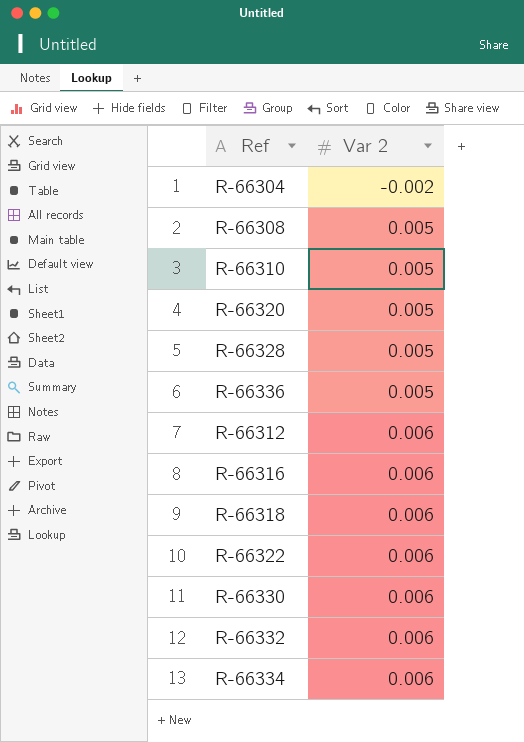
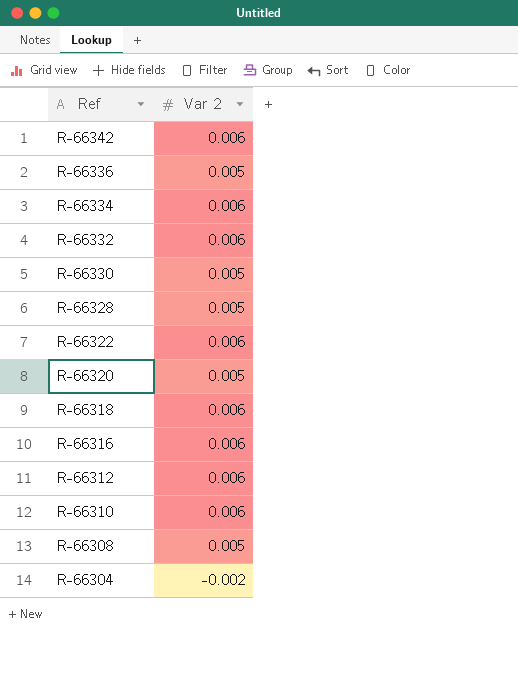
row order: Var 2 ascending -> Ref descending
row R-66342: none -> 0.006
R-66330 | Var 2: 0.006 -> 0.005
R-66310 | Var 2: 0.005 -> 0.006

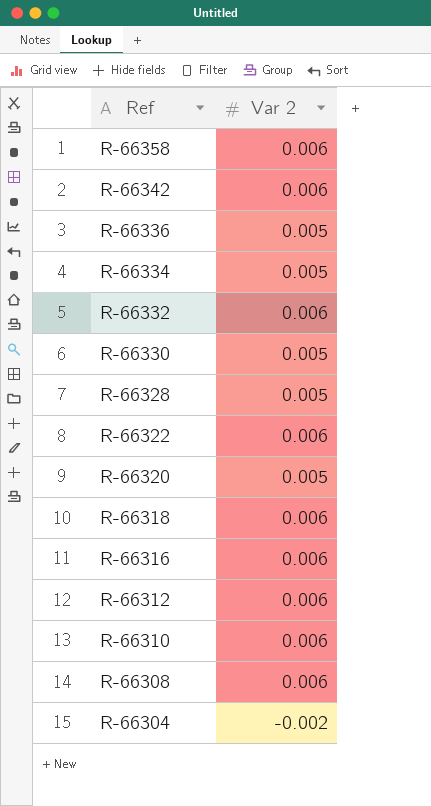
row R-66358: none -> 0.006
R-66334 | Var 2: 0.006 -> 0.005
R-66308 | Var 2: 0.005 -> 0.006

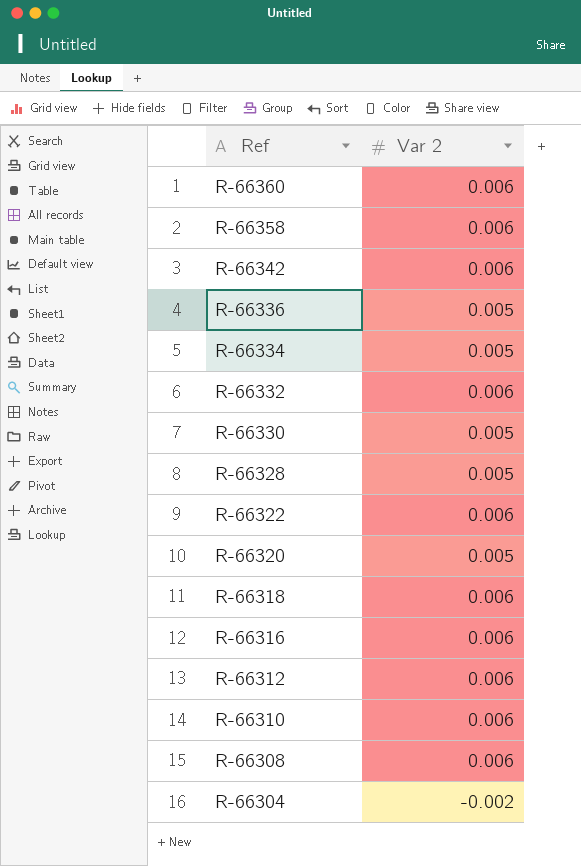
row R-66360: none -> 0.006

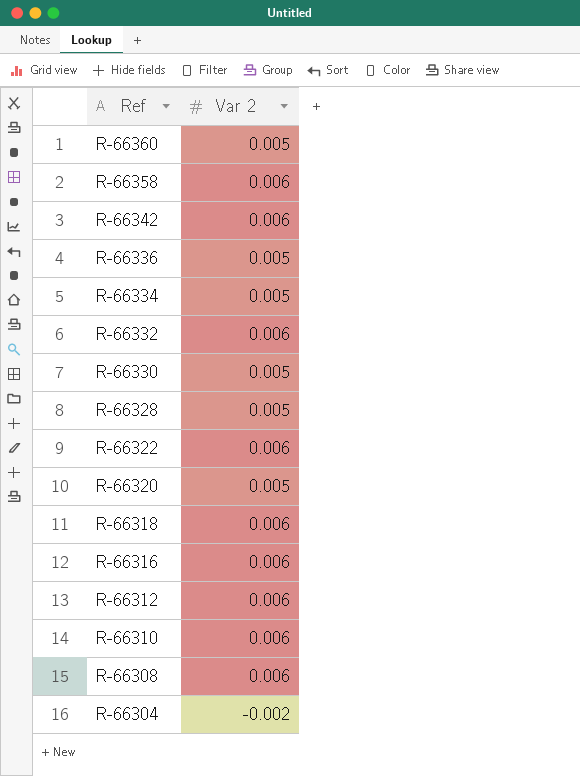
R-66360 | Var 2: 0.006 -> 0.005

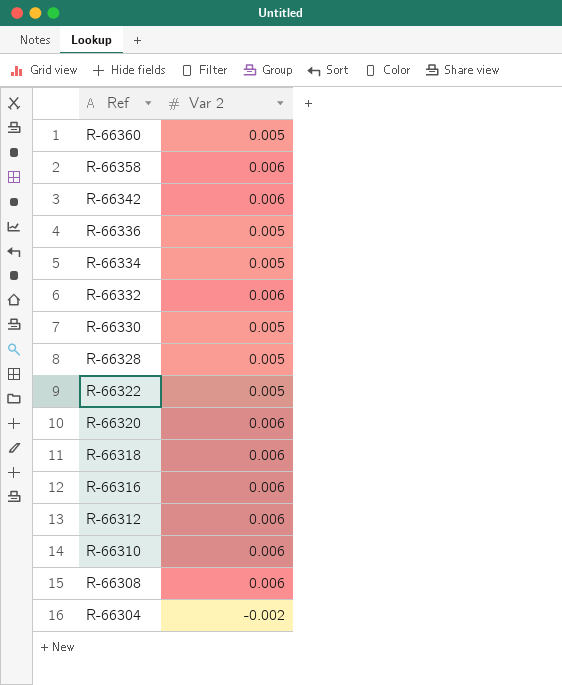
R-66322 | Var 2: 0.006 -> 0.005
R-66320 | Var 2: 0.005 -> 0.006

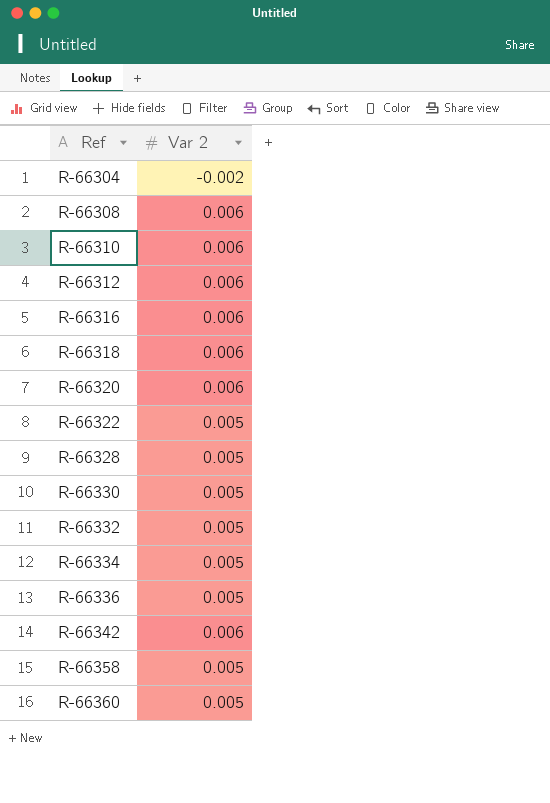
row order: Ref descending -> Ref ascending
R-66332 | Var 2: 0.006 -> 0.005
R-66358 | Var 2: 0.006 -> 0.005

